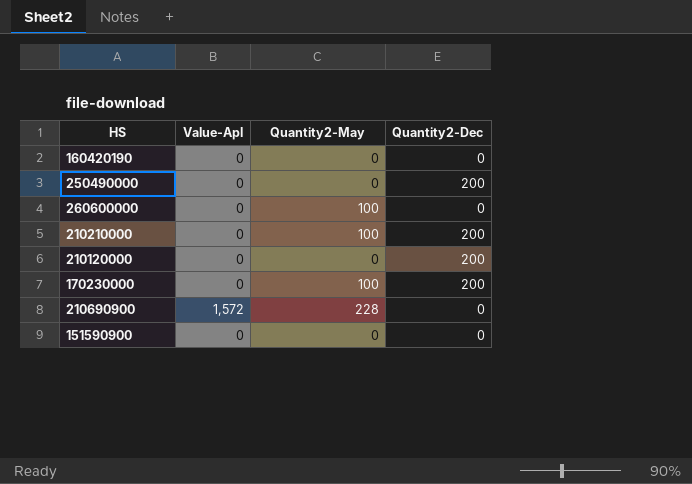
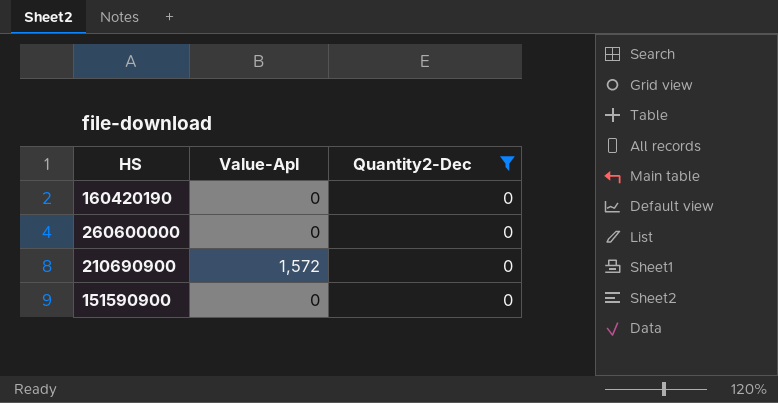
filter: none -> Quantity2-Dec = 0
column Quantity2-May | position: 3 -> none

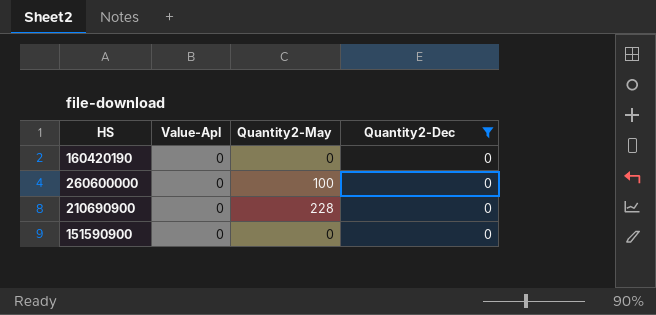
column Quantity2-May | position: none -> 3
210690900 | Value-Apl: 1,572 -> 0

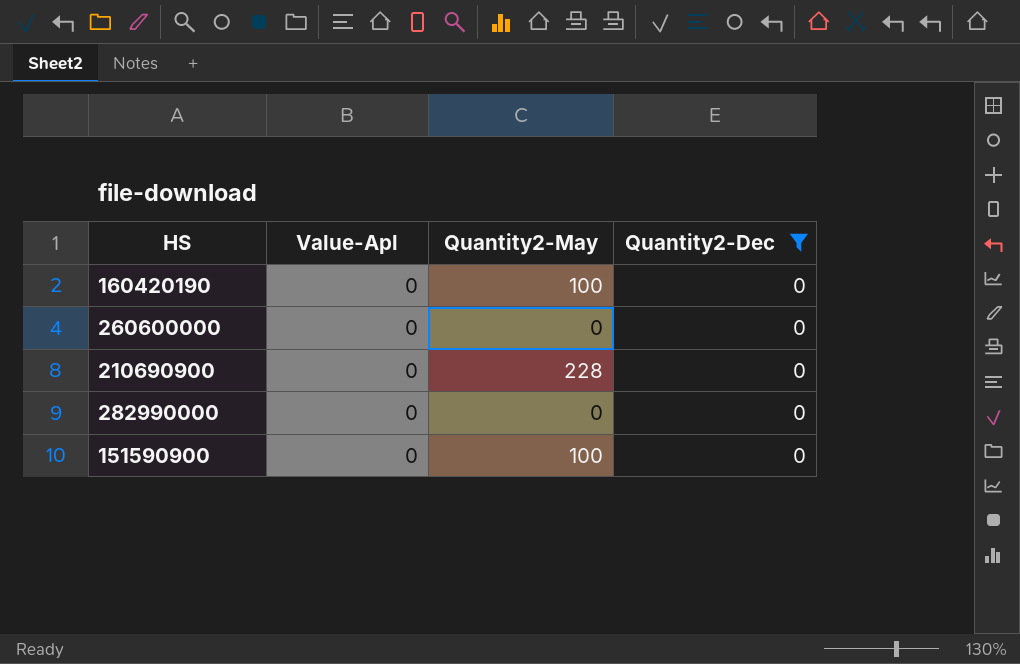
160420190 | Quantity2-May: 0 -> 100
260600000 | Quantity2-May: 100 -> 0
row 282990000: none -> 0 | 0 | 0
151590900 | Quantity2-May: 0 -> 100

